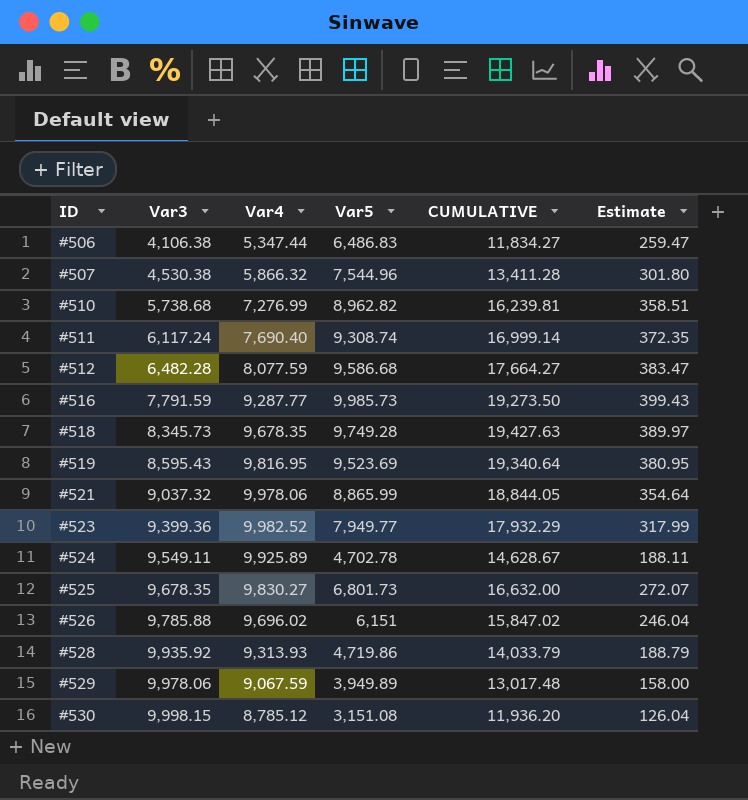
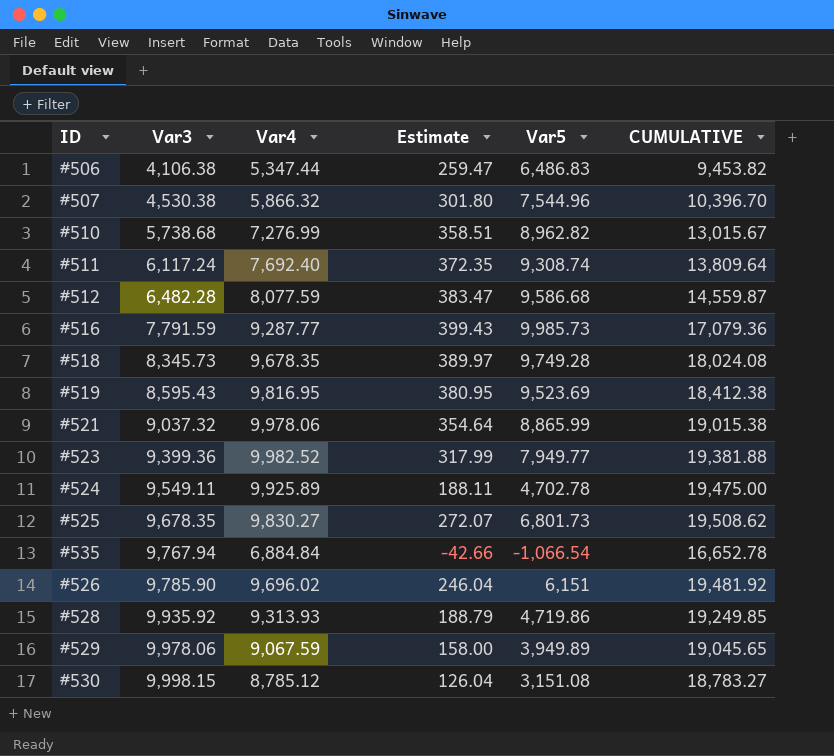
column Estimate | position: 6 -> 4
column CUMULATIVE | formula: [Var4] + [Var5] -> [Var3] + [Var4]
#511 | Var4: 7,690.40 -> 7,692.40
row #535: none -> 9,767.94 | 6,884.84 | -42.66 | -1,066.54 | 16,652.78
#526 | Var3: 9,785.88 -> 9,785.90

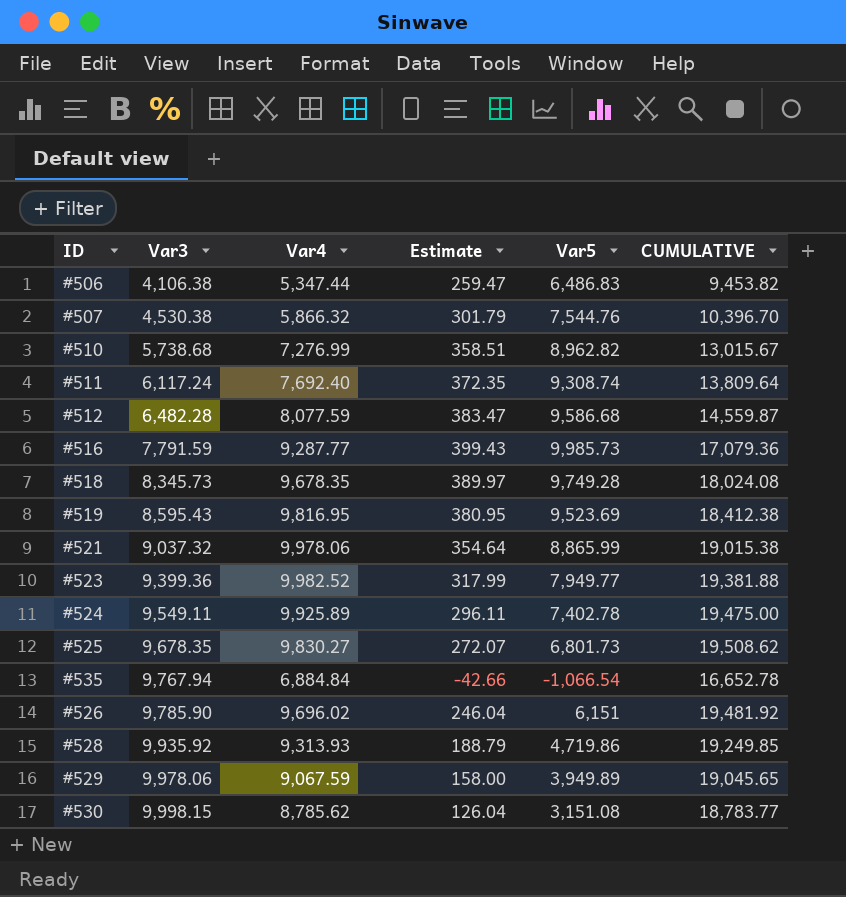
#507 | Estimate: 301.80 -> 301.79
#507 | Var5: 7,544.96 -> 7,544.76
#524 | Estimate: 188.11 -> 296.11
#524 | Var5: 4,702.78 -> 7,402.78
#530 | Var4: 8,785.12 -> 8,785.62
#530 | CUMULATIVE: 18,783.27 -> 18,783.77

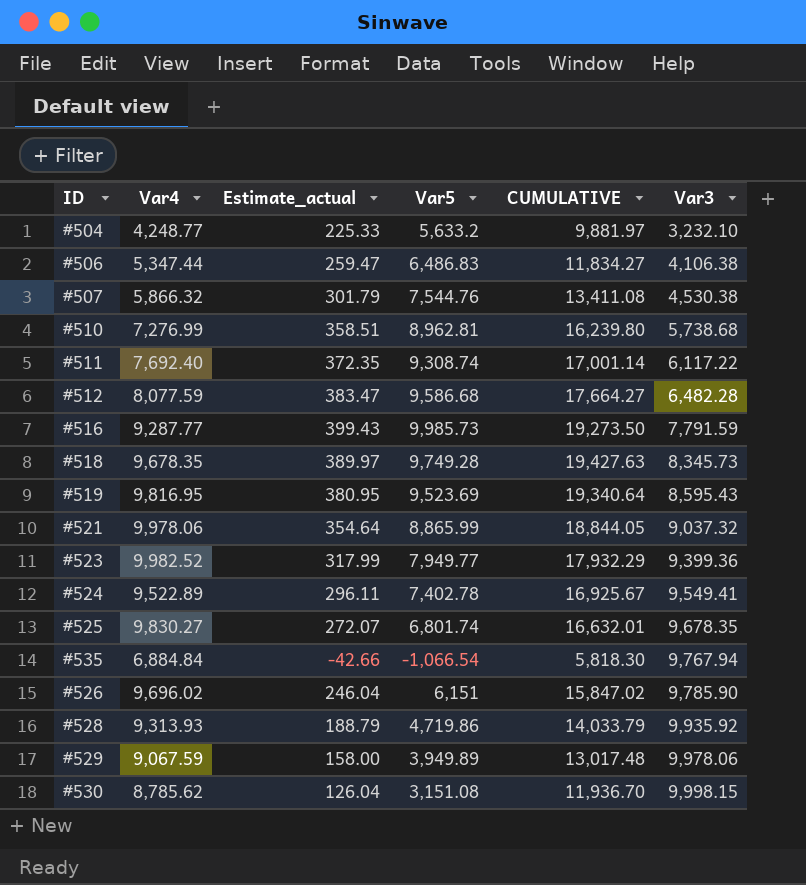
column name: Estimate -> Estimate_actual
column CUMULATIVE | formula: [Var3] + [Var4] -> [Var4] + [Var5]
column Var3 | position: 2 -> 6
row #504: none -> 4,248.77 | 225.33 | 5,633.2 | 9,881.97 | 3,232.10
#510 | Var5: 8,962.82 -> 8,962.81
#511 | Var3: 6,117.24 -> 6,117.22
#524 | Var4: 9,925.89 -> 9,522.89
#524 | Var3: 9,549.11 -> 9,549.41
#525 | Var5: 6,801.73 -> 6,801.74

